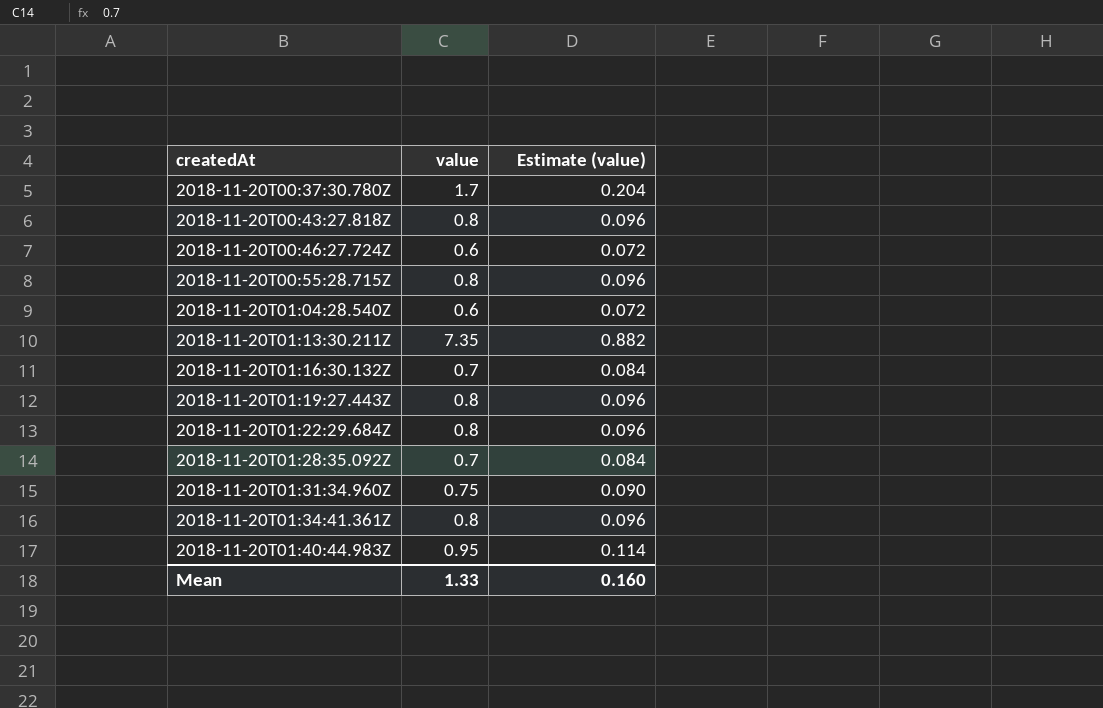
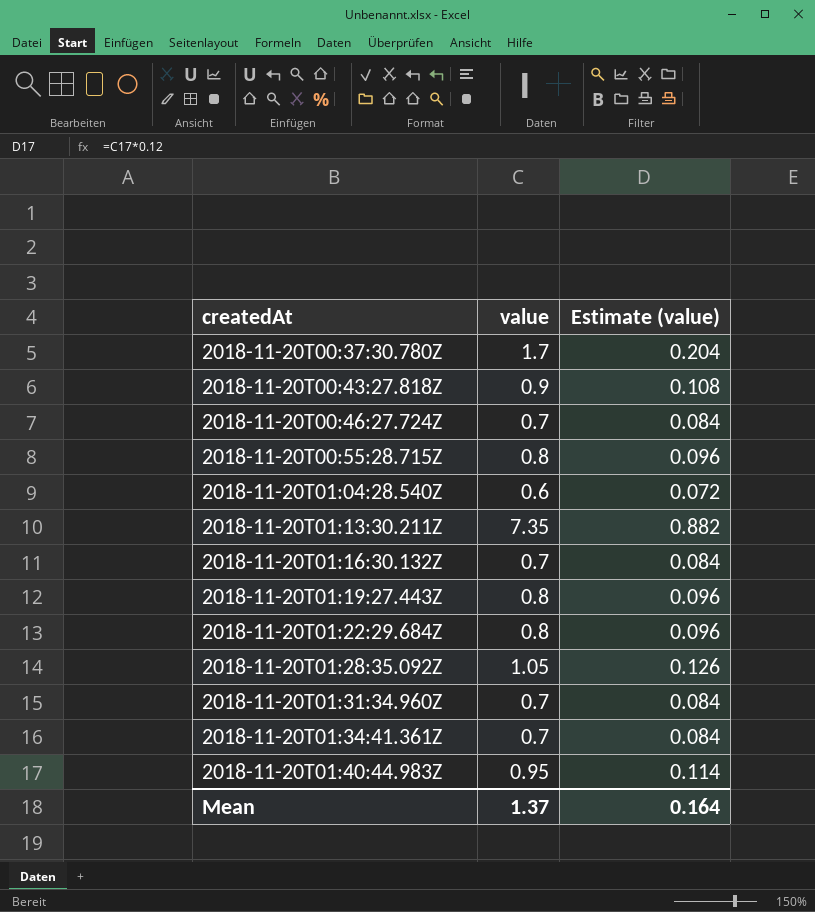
2018-11-20T00:43:27.818Z | value: 0.8 -> 0.9
2018-11-20T00:43:27.818Z | Estimate (value): 0.096 -> 0.108
2018-11-20T00:46:27.724Z | value: 0.6 -> 0.7
2018-11-20T00:46:27.724Z | Estimate (value): 0.072 -> 0.084
2018-11-20T01:28:35.092Z | value: 0.7 -> 1.05
2018-11-20T01:28:35.092Z | Estimate (value): 0.084 -> 0.126
2018-11-20T01:31:34.960Z | value: 0.75 -> 0.7
2018-11-20T01:31:34.960Z | Estimate (value): 0.090 -> 0.084
2018-11-20T01:34:41.361Z | value: 0.8 -> 0.7
2018-11-20T01:34:41.361Z | Estimate (value): 0.096 -> 0.084
Mean | value: 1.33 -> 1.37
Mean | Estimate (value): 0.160 -> 0.164

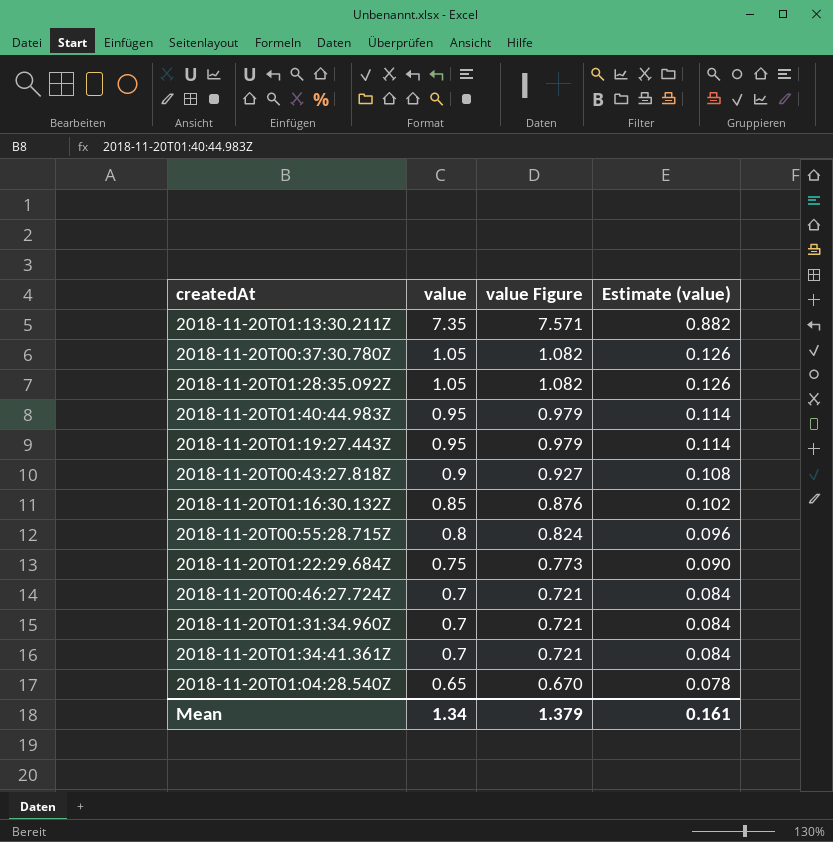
row order: createdAt ascending -> value descending
column value Figure | formula: none -> [value] * 1.03
2018-11-20T00:37:30.780Z | value: 1.7 -> 1.05
2018-11-20T00:37:30.780Z | Estimate (value): 0.204 -> 0.126
2018-11-20T01:19:27.443Z | value: 0.8 -> 0.95
2018-11-20T01:19:27.443Z | Estimate (value): 0.096 -> 0.114
2018-11-20T01:16:30.132Z | value: 0.7 -> 0.85
2018-11-20T01:16:30.132Z | Estimate (value): 0.084 -> 0.102
2018-11-20T01:22:29.684Z | value: 0.8 -> 0.75
2018-11-20T01:22:29.684Z | Estimate (value): 0.096 -> 0.090
2018-11-20T01:04:28.540Z | value: 0.6 -> 0.65
2018-11-20T01:04:28.540Z | Estimate (value): 0.072 -> 0.078
Mean | value: 1.37 -> 1.34
Mean | Estimate (value): 0.164 -> 0.161

